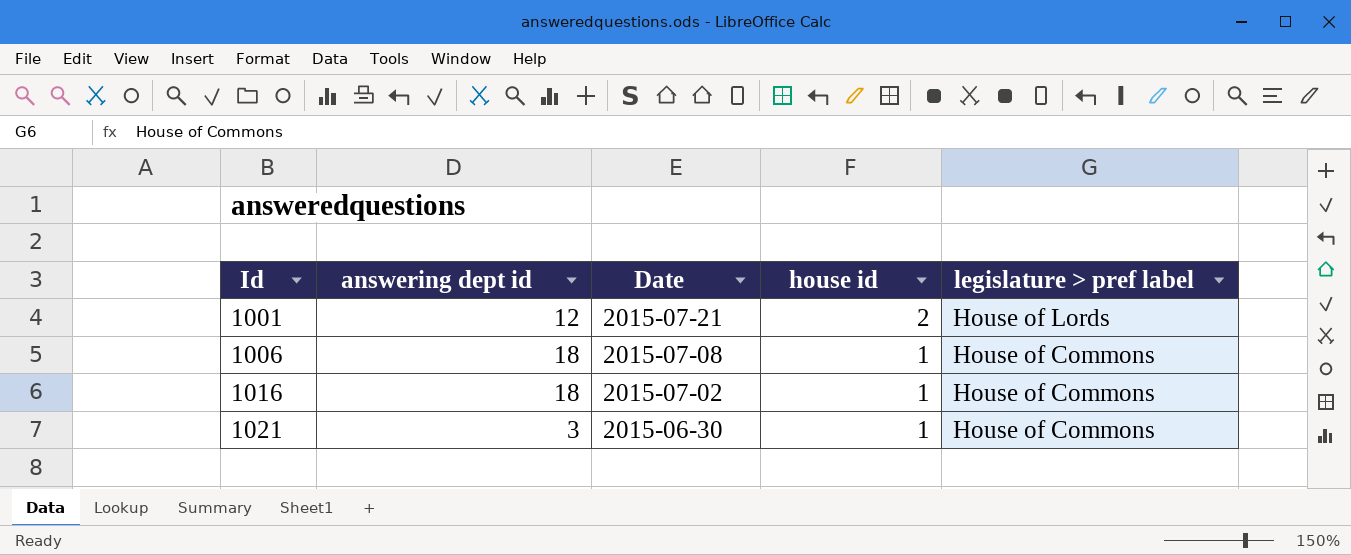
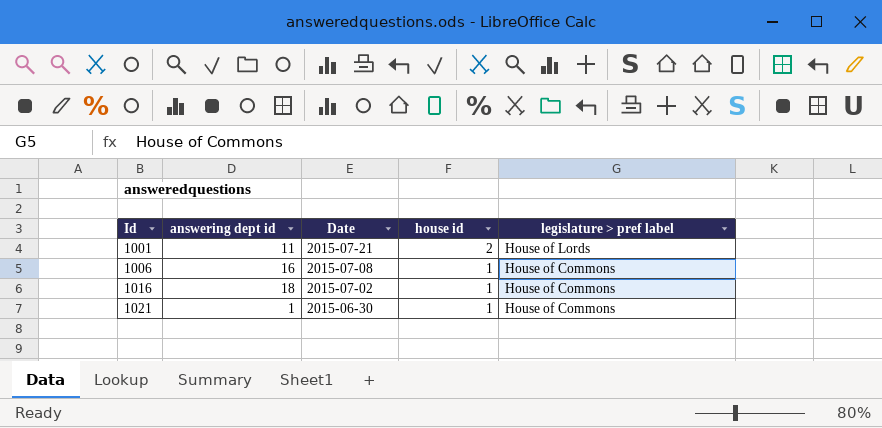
1001 | answering dept id: 12 -> 11
1006 | answering dept id: 18 -> 16
1021 | answering dept id: 3 -> 1

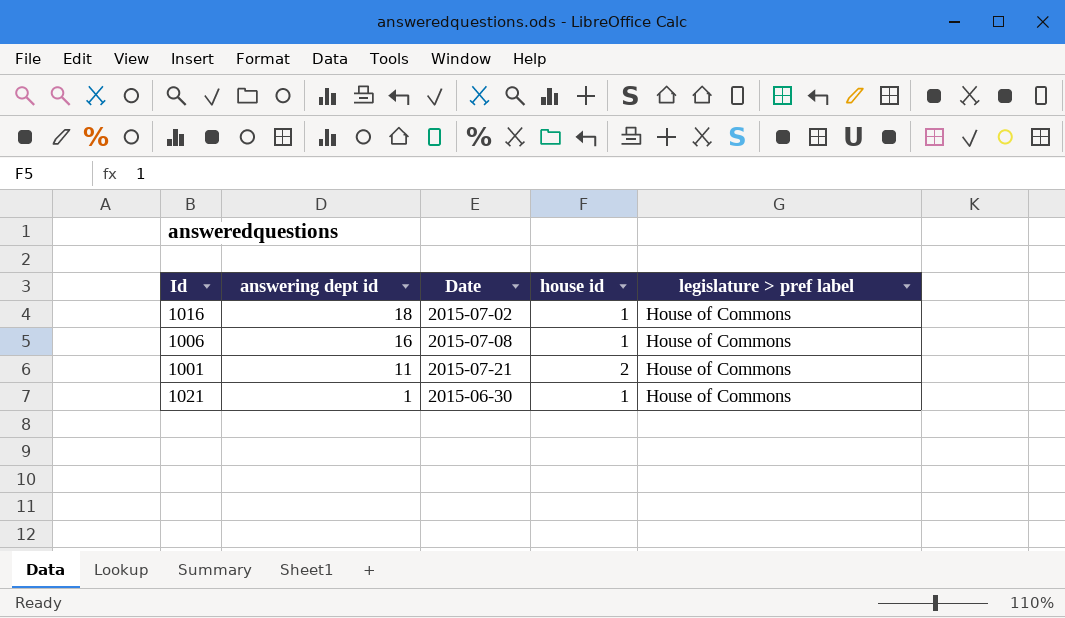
row order: Id ascending -> answering dept id descending
1001 | legislature > pref label: House of Lords -> House of Commons

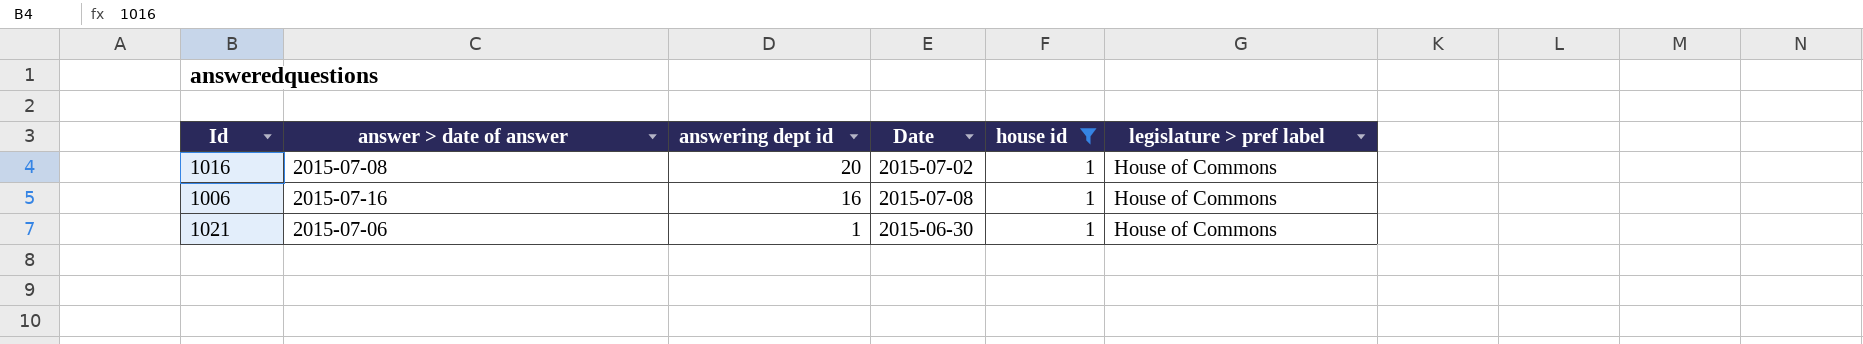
filter: none -> house id = 1
column answer > date of answer | position: none -> 2
1016 | answering dept id: 18 -> 20

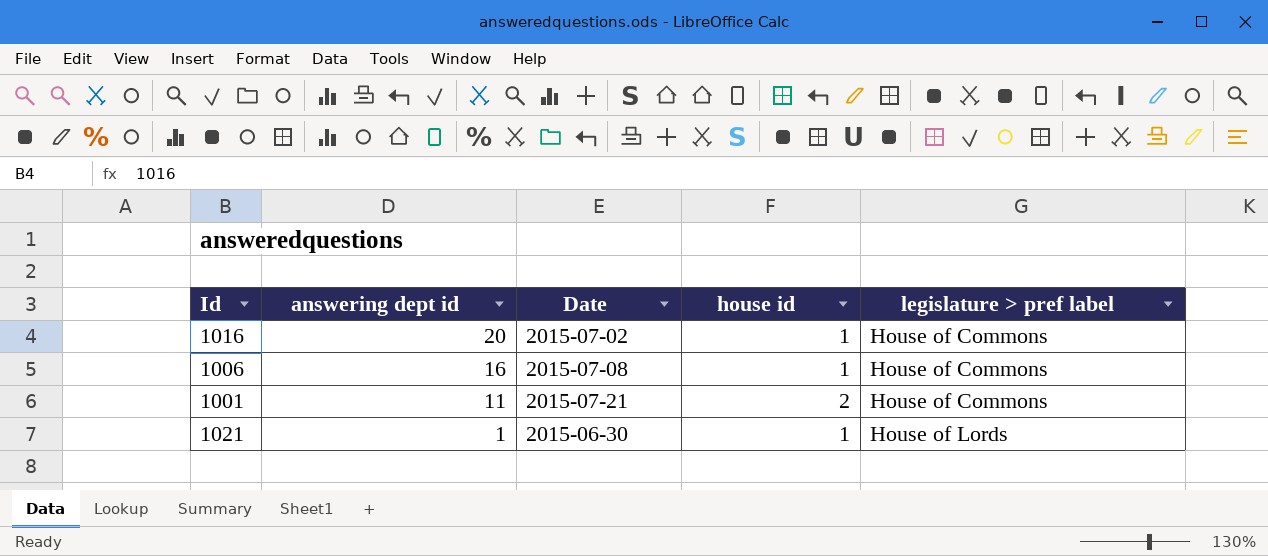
filter: house id = 1 -> none
column answer > date of answer | position: 2 -> none
1021 | legislature > pref label: House of Commons -> House of Lords

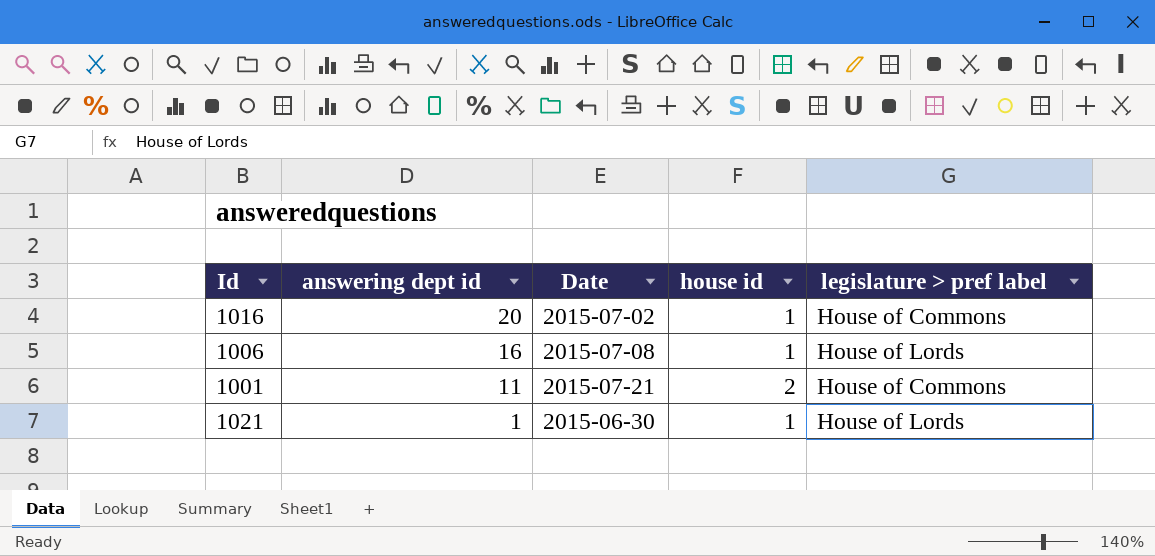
1006 | legislature > pref label: House of Commons -> House of Lords

